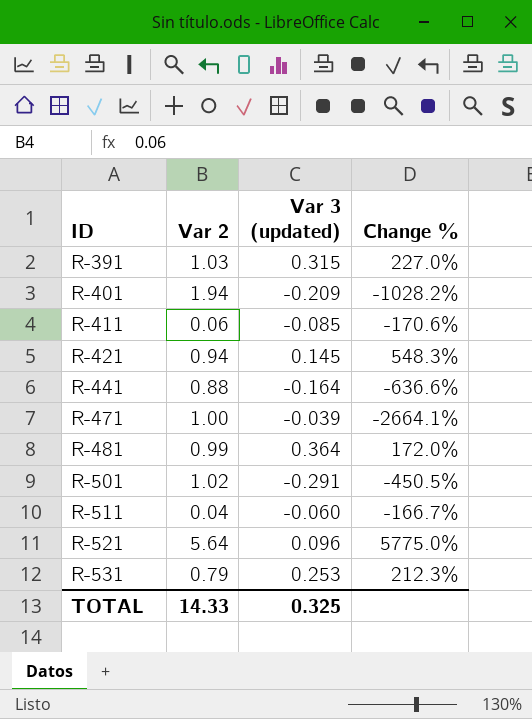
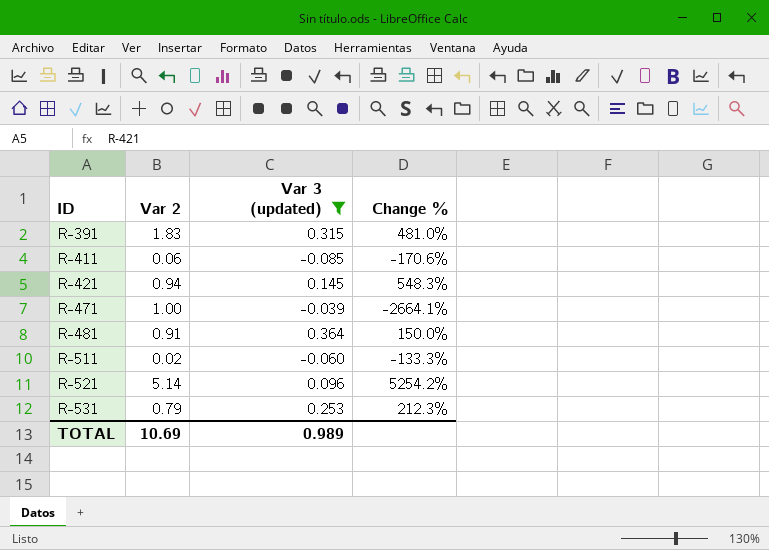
filter: none -> Var 3 (updated) >= -0.085
R-391 | Var 2: 1.03 -> 1.83
R-391 | Change %: 227.0% -> 481.0%
R-481 | Var 2: 0.99 -> 0.91
R-481 | Change %: 172.0% -> 150.0%
R-511 | Var 2: 0.04 -> 0.02
R-511 | Change %: -166.7% -> -133.3%
R-521 | Var 2: 5.64 -> 5.14
R-521 | Change %: 5775.0% -> 5254.2%
TOTAL | Var 2: 14.33 -> 10.69
TOTAL | Var 3 (updated): 0.325 -> 0.989

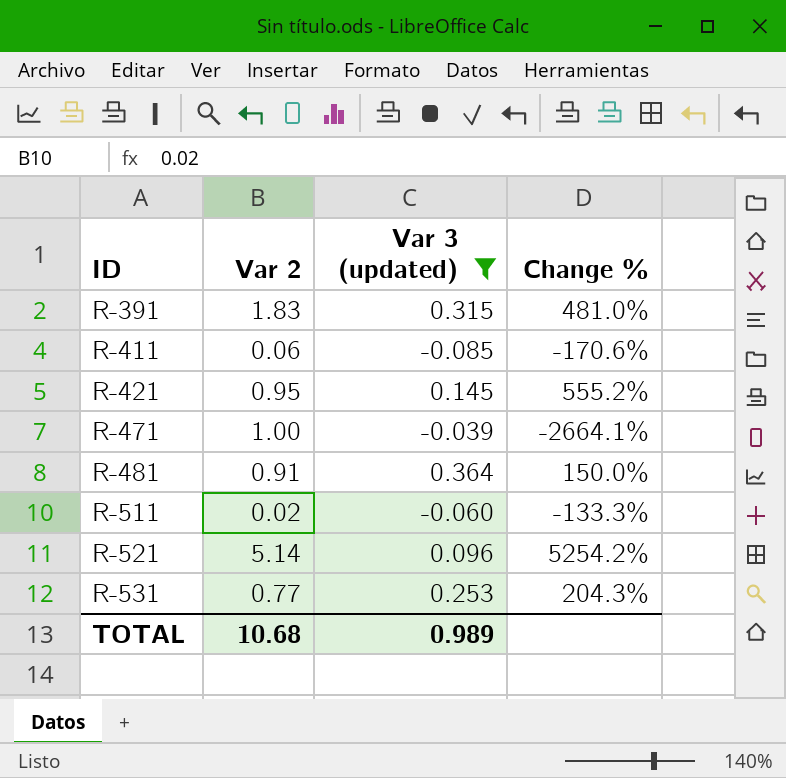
R-421 | Var 2: 0.94 -> 0.95
R-421 | Change %: 548.3% -> 555.2%
R-531 | Var 2: 0.79 -> 0.77
R-531 | Change %: 212.3% -> 204.3%
TOTAL | Var 2: 10.69 -> 10.68

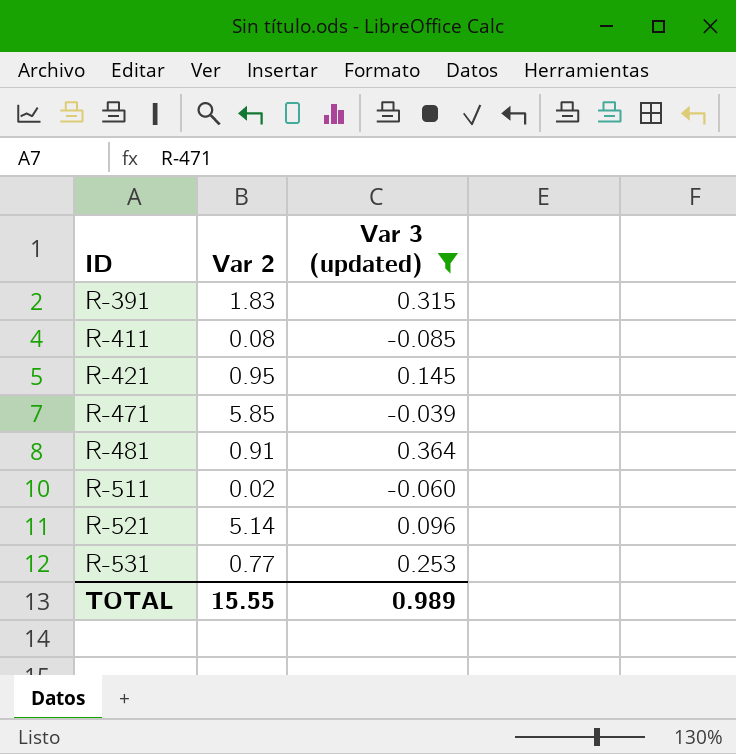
column Change % | formula: ([Var 2] - [Var 3 (updated)]) / [Var 3 (updated)] -> none
R-411 | Var 2: 0.06 -> 0.08
R-471 | Var 2: 1.00 -> 5.85
TOTAL | Var 2: 10.68 -> 15.55

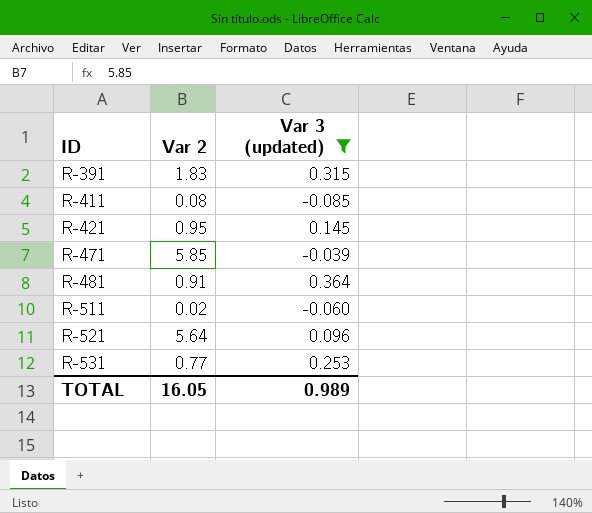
R-521 | Var 2: 5.14 -> 5.64
TOTAL | Var 2: 15.55 -> 16.05

